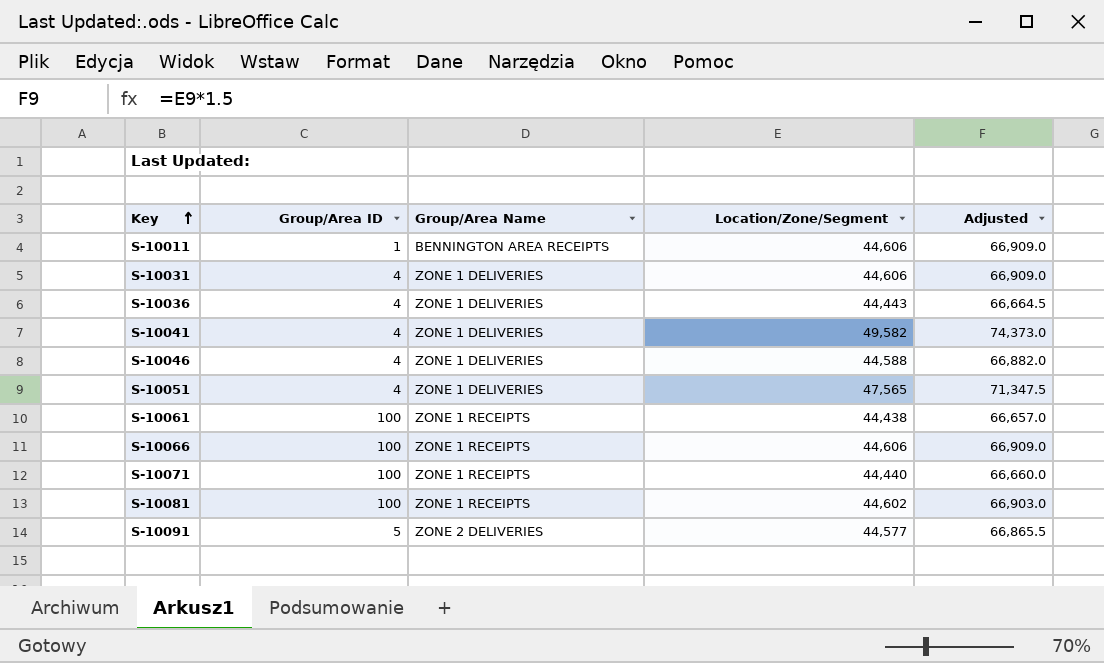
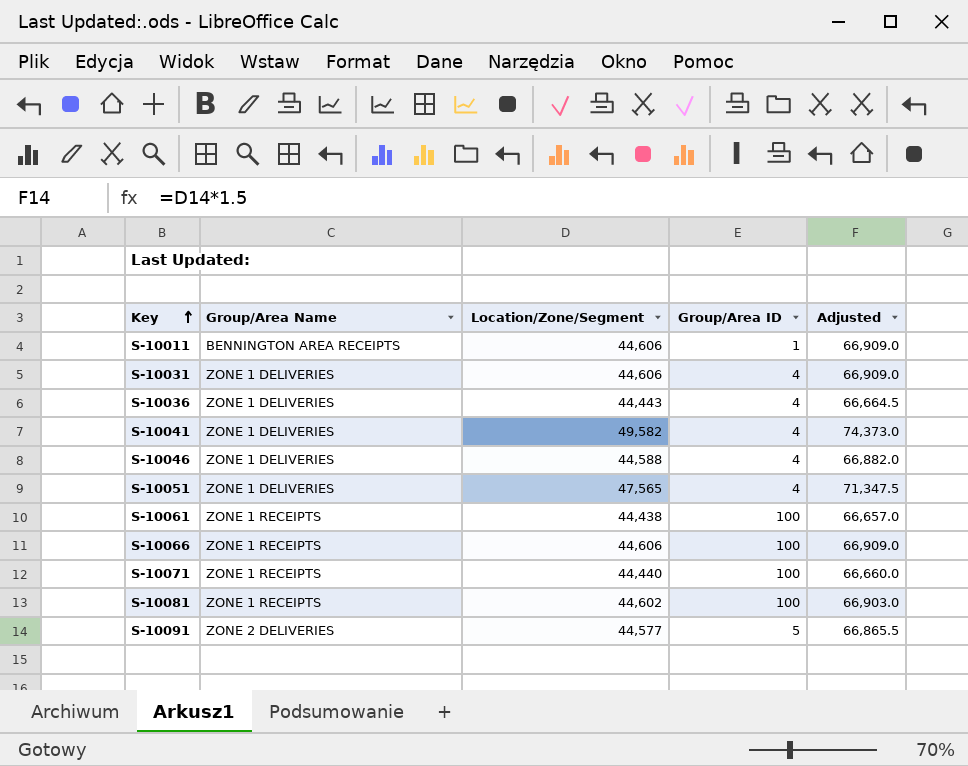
column Group/Area ID | position: 2 -> 4

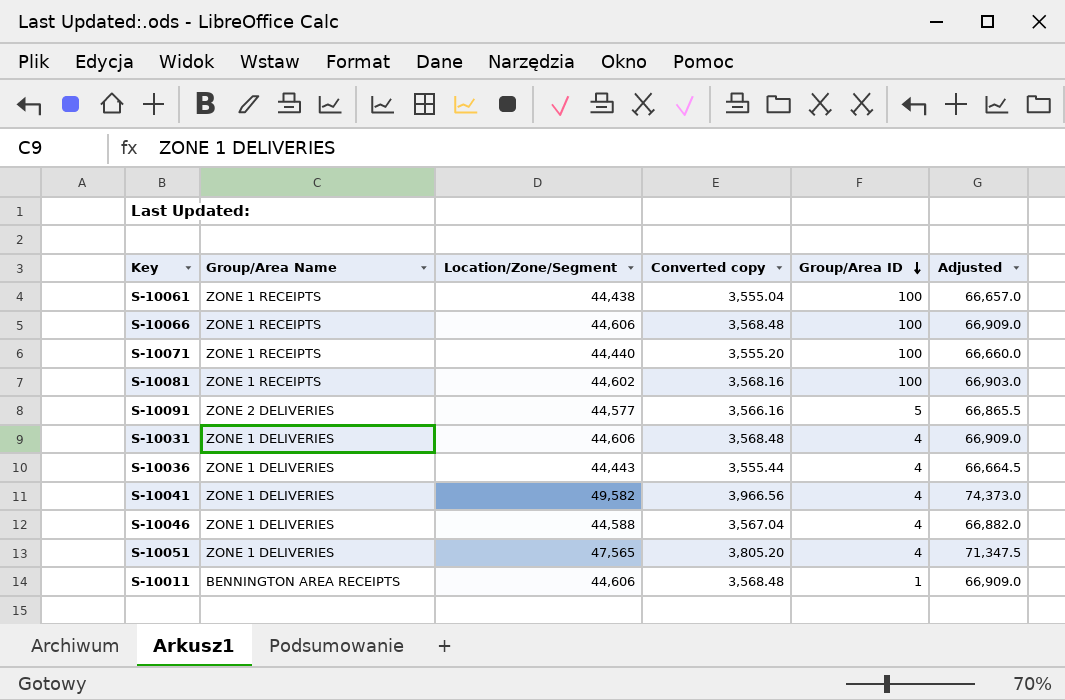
row order: Key ascending -> Group/Area ID descending
column Converted copy | formula: none -> [Location/Zone/Segment] * 0.08

